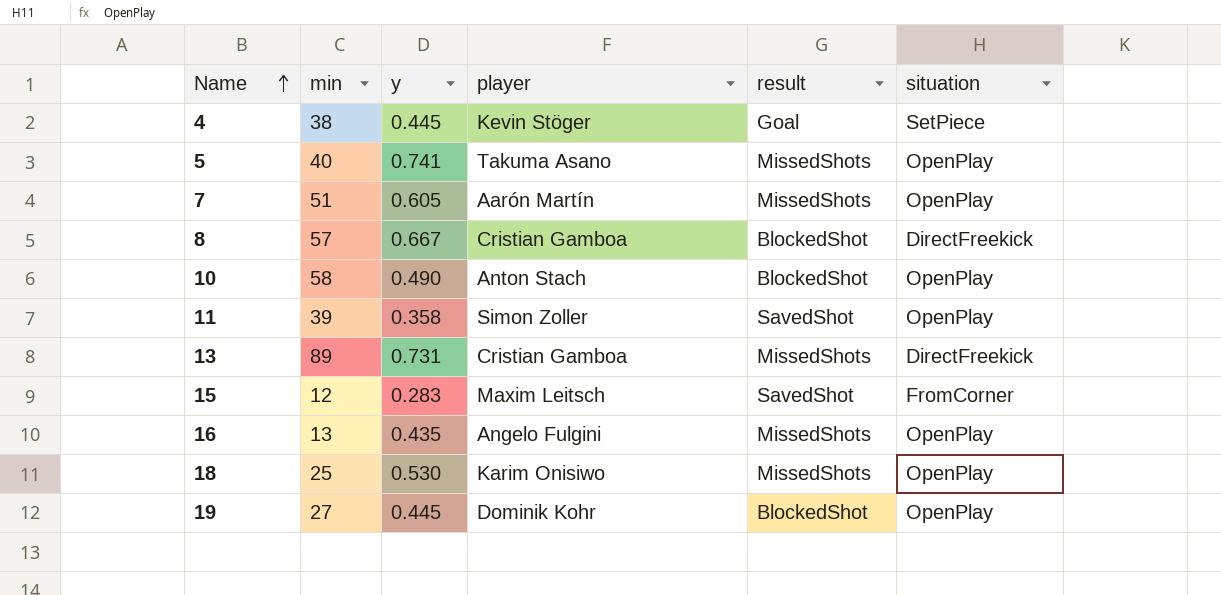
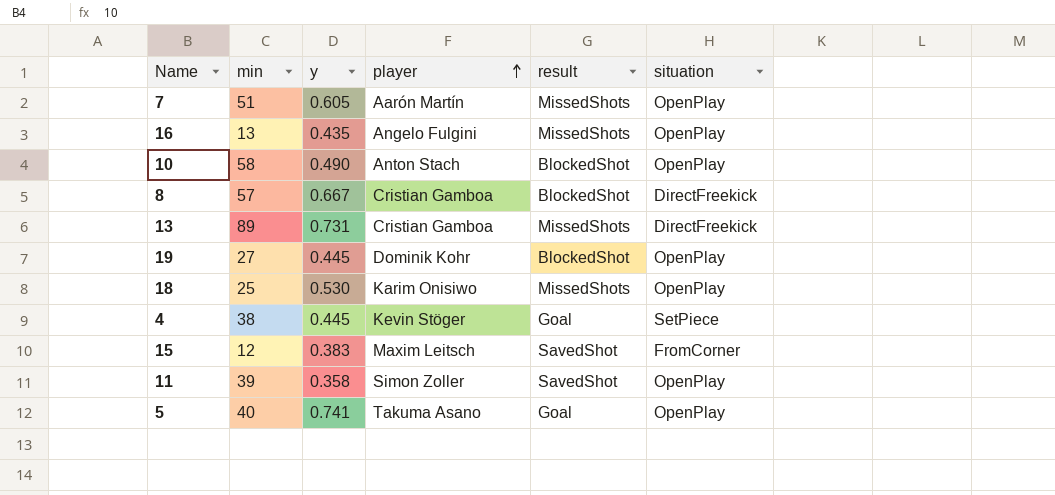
row order: Name ascending -> player ascending
15 | y: 0.283 -> 0.383
5 | result: MissedShots -> Goal

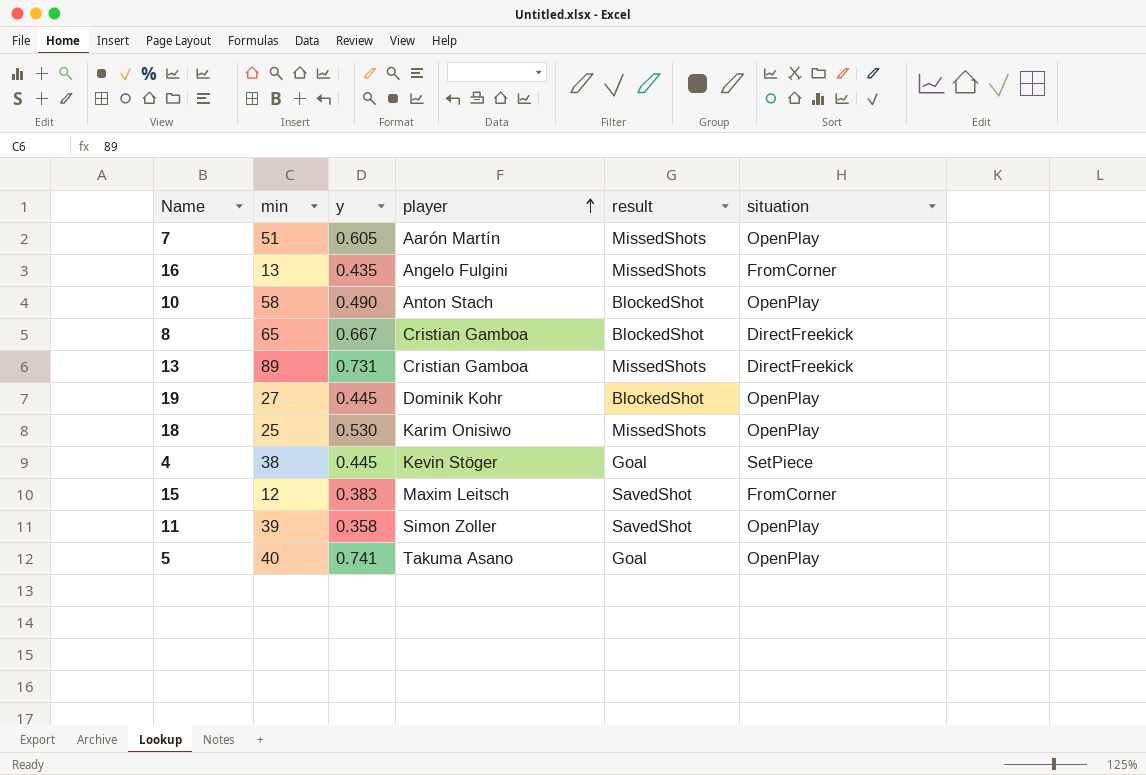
16 | situation: OpenPlay -> FromCorner
8 | min: 57 -> 65

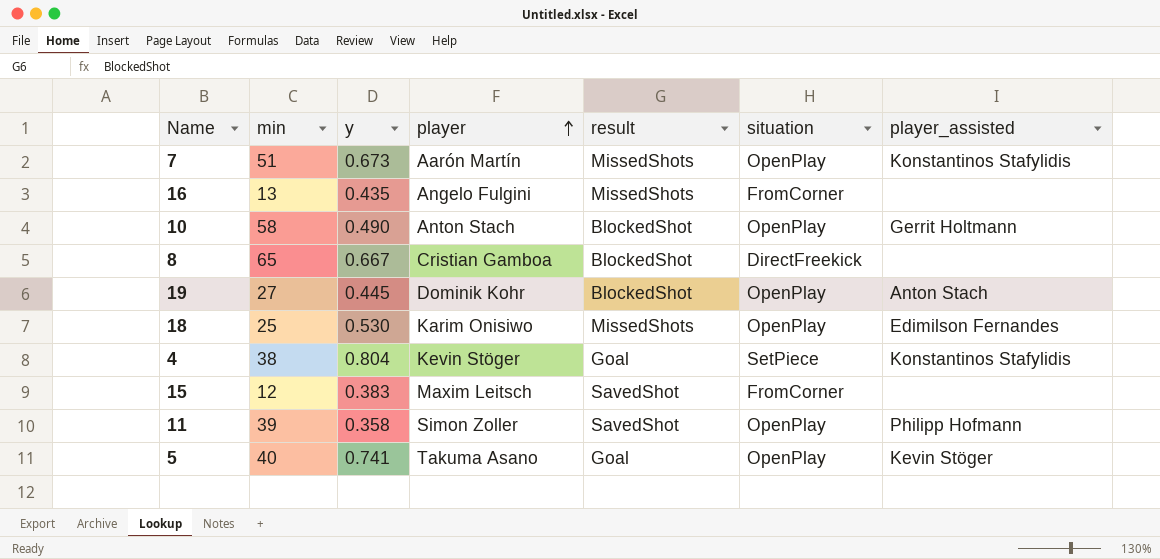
column player_assisted | position: none -> 7
row 13: 89 | 0.731 | Cristian Gamboa | MissedShots | DirectFreekick -> none
7 | y: 0.605 -> 0.673
4 | y: 0.445 -> 0.804

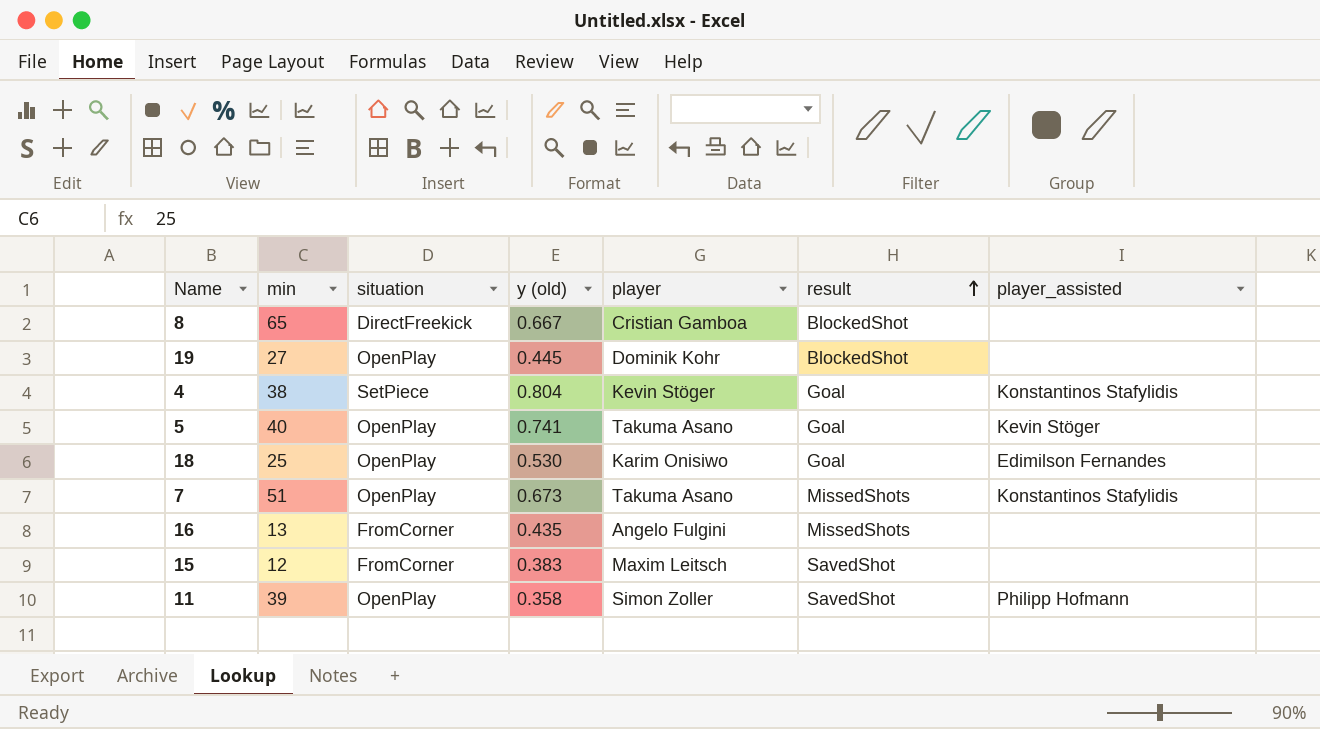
row order: player ascending -> result ascending
column situation | position: 6 -> 3
column name: y -> y (old)
row 10: 58 | 0.490 | Anton Stach | BlockedShot | OpenPlay | Gerrit Holtmann -> none
19 | player_assisted: Anton Stach -> none
18 | result: MissedShots -> Goal
7 | player: Aarón Martín -> Takuma Asano

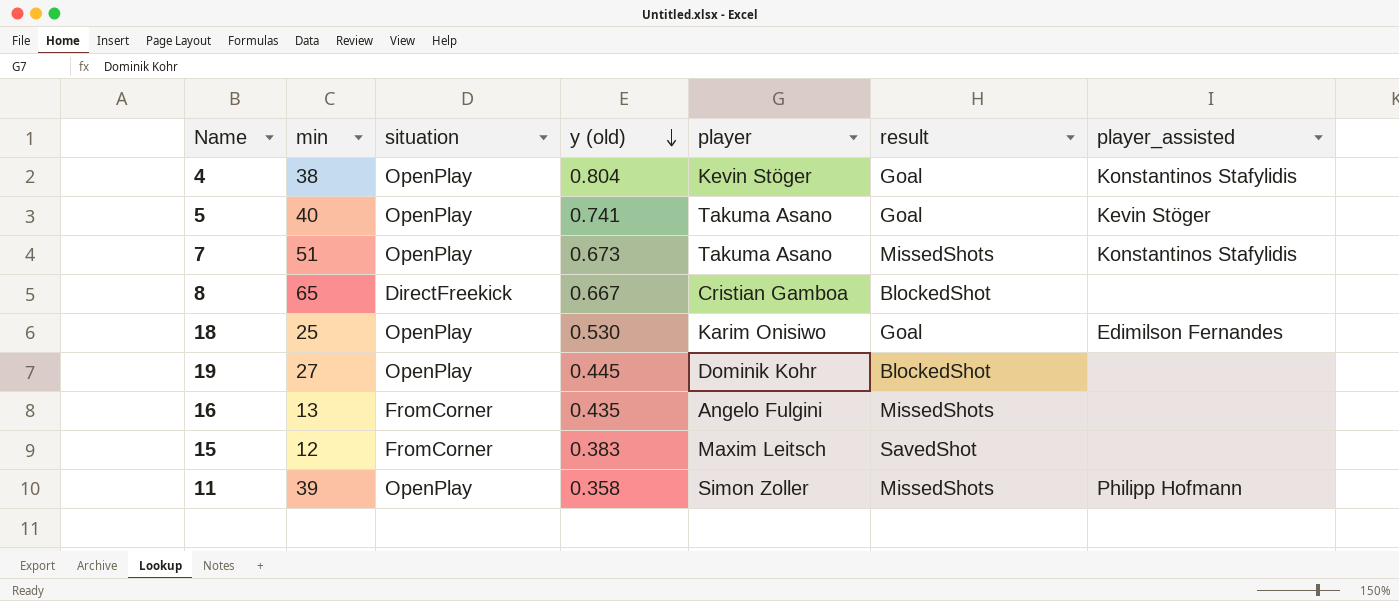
row order: result ascending -> y (old) descending
4 | situation: SetPiece -> OpenPlay
11 | result: SavedShot -> MissedShots

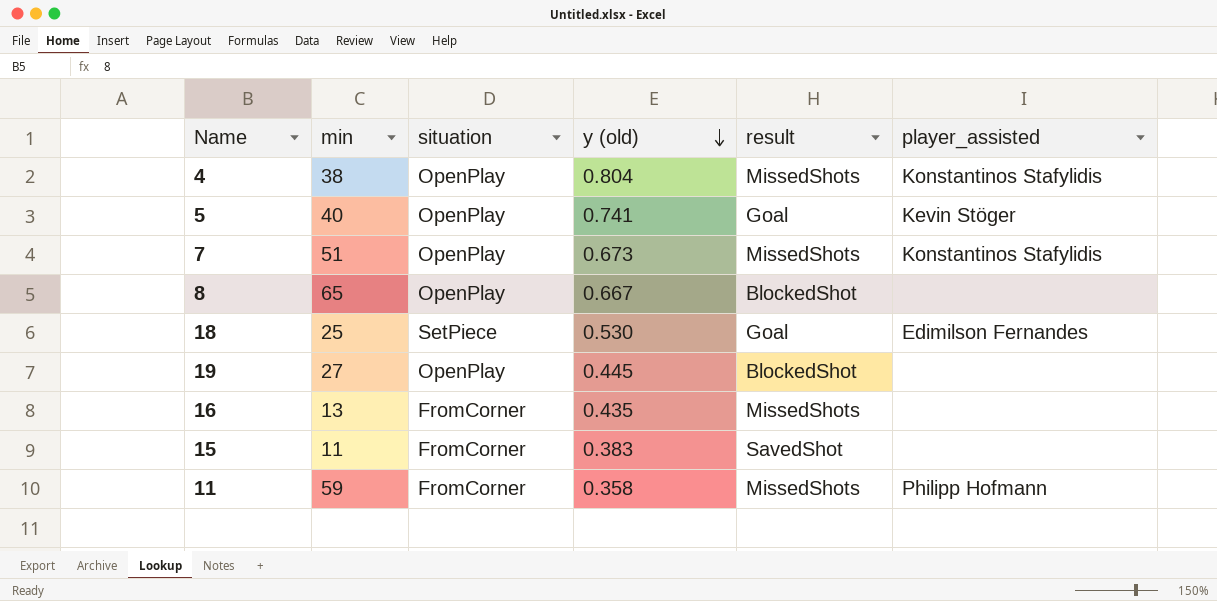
column player | position: 5 -> none
4 | result: Goal -> MissedShots
8 | situation: DirectFreekick -> OpenPlay
18 | situation: OpenPlay -> SetPiece
15 | min: 12 -> 11
11 | min: 39 -> 59
11 | situation: OpenPlay -> FromCorner

